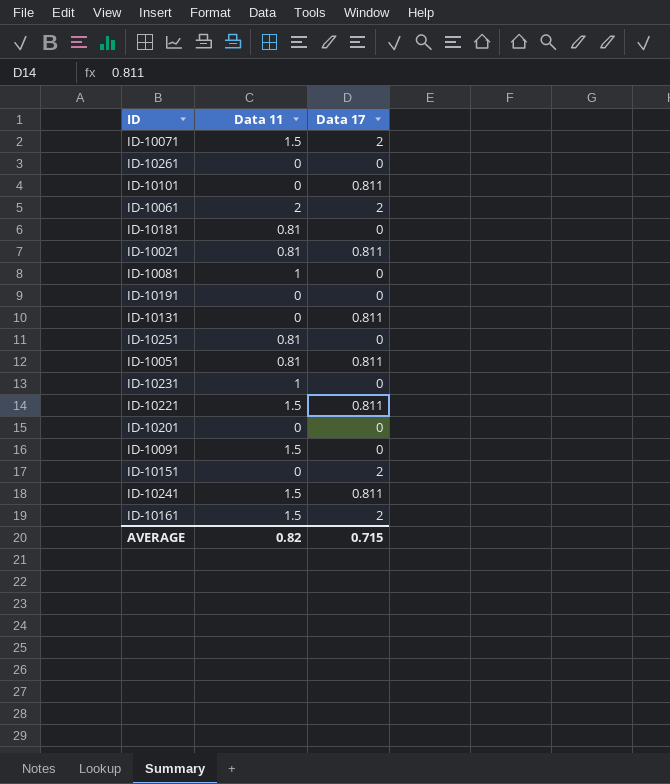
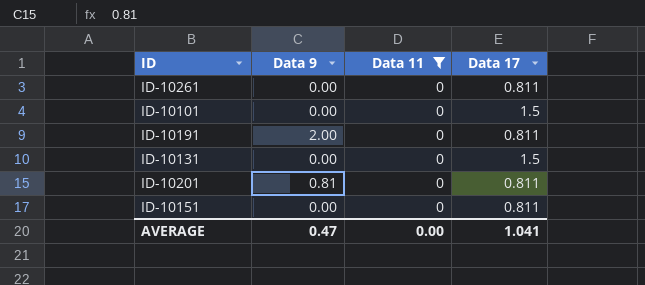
filter: none -> Data 11 = 0
column Data 9 | position: none -> 2
ID-10261 | Data 17: 0 -> 0.811
ID-10101 | Data 17: 0.811 -> 1.5
ID-10191 | Data 17: 0 -> 0.811
ID-10131 | Data 17: 0.811 -> 1.5
ID-10201 | Data 17: 0 -> 0.811
ID-10151 | Data 17: 2 -> 0.811
AVERAGE | Data 11: 0.82 -> 0.00
AVERAGE | Data 17: 0.715 -> 1.041

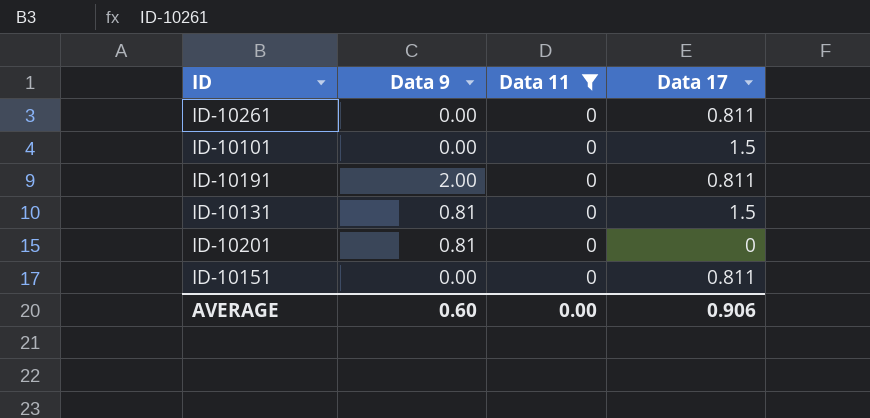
ID-10131 | Data 9: 0.00 -> 0.81
ID-10201 | Data 17: 0.811 -> 0
AVERAGE | Data 9: 0.47 -> 0.60
AVERAGE | Data 17: 1.041 -> 0.906

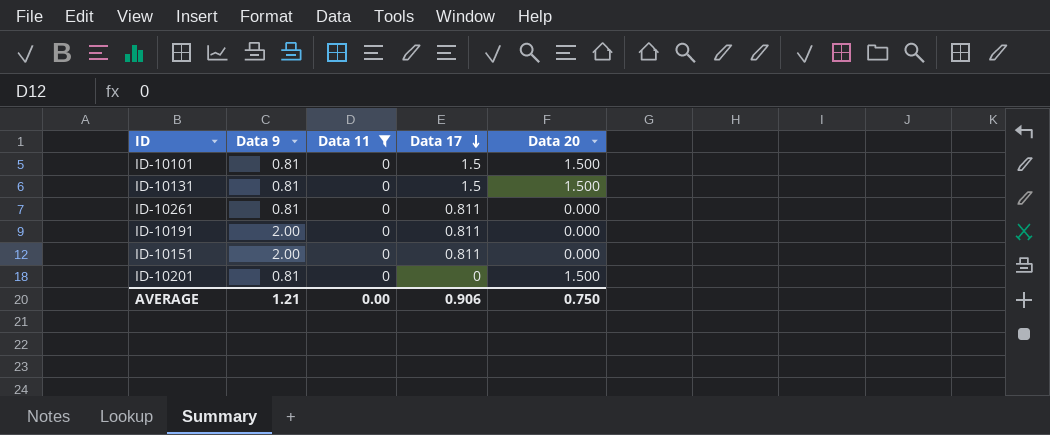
row order: none -> Data 17 descending
column Data 20 | position: none -> 5
ID-10101 | Data 9: 0.00 -> 0.81
ID-10261 | Data 9: 0.00 -> 0.81
ID-10151 | Data 9: 0.00 -> 2.00
AVERAGE | Data 9: 0.60 -> 1.21

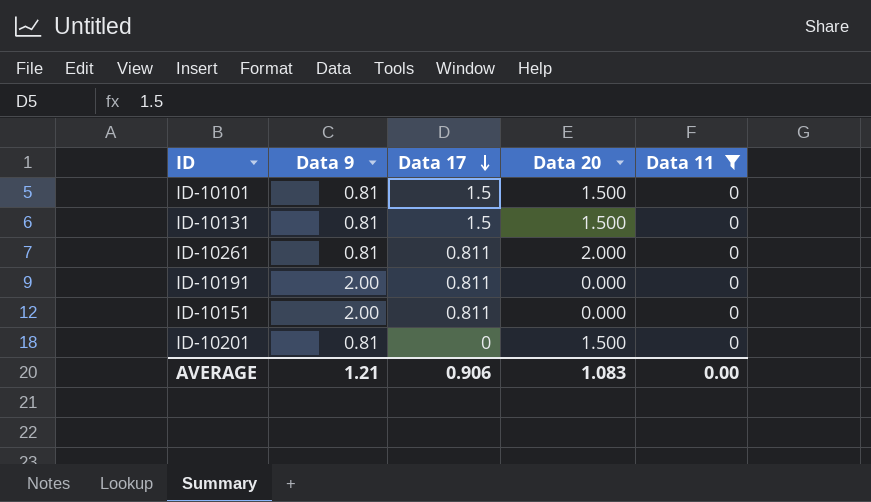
column Data 11 | position: 3 -> 5
ID-10261 | Data 20: 0.000 -> 2.000
AVERAGE | Data 20: 0.750 -> 1.083

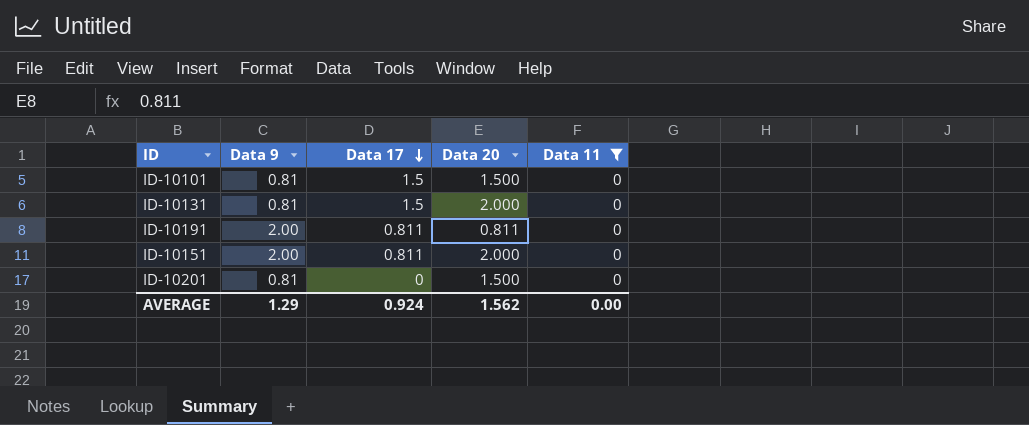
row ID-10261: 0.81 | 0.811 | 2.000 | 0 -> none
ID-10131 | Data 20: 1.500 -> 2.000
ID-10191 | Data 20: 0.000 -> 0.811
ID-10151 | Data 20: 0.000 -> 2.000
AVERAGE | Data 9: 1.21 -> 1.29
AVERAGE | Data 17: 0.906 -> 0.924
AVERAGE | Data 20: 1.083 -> 1.562

